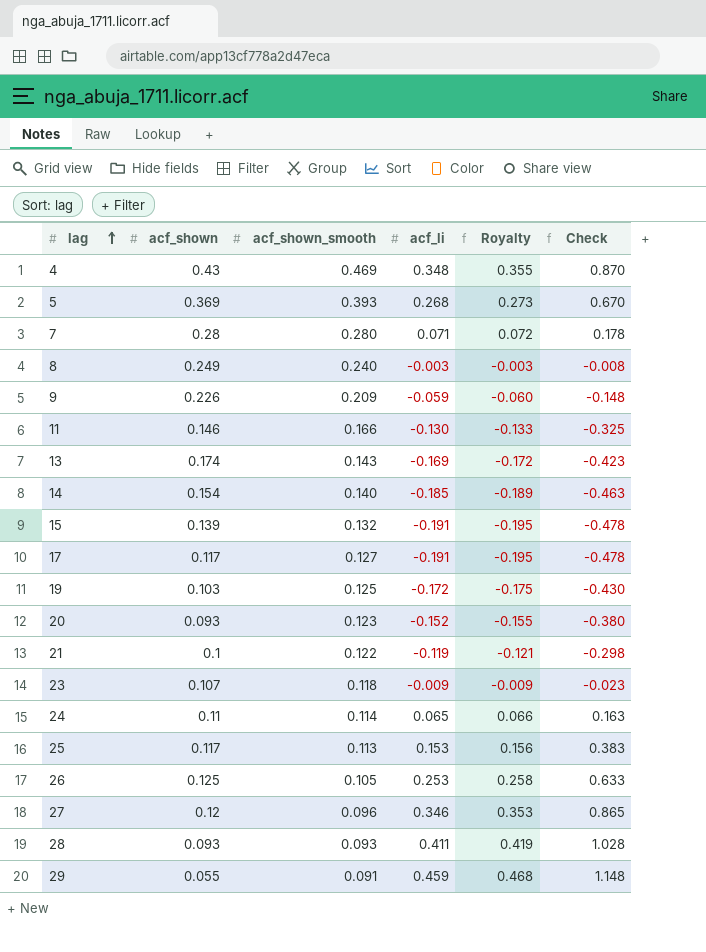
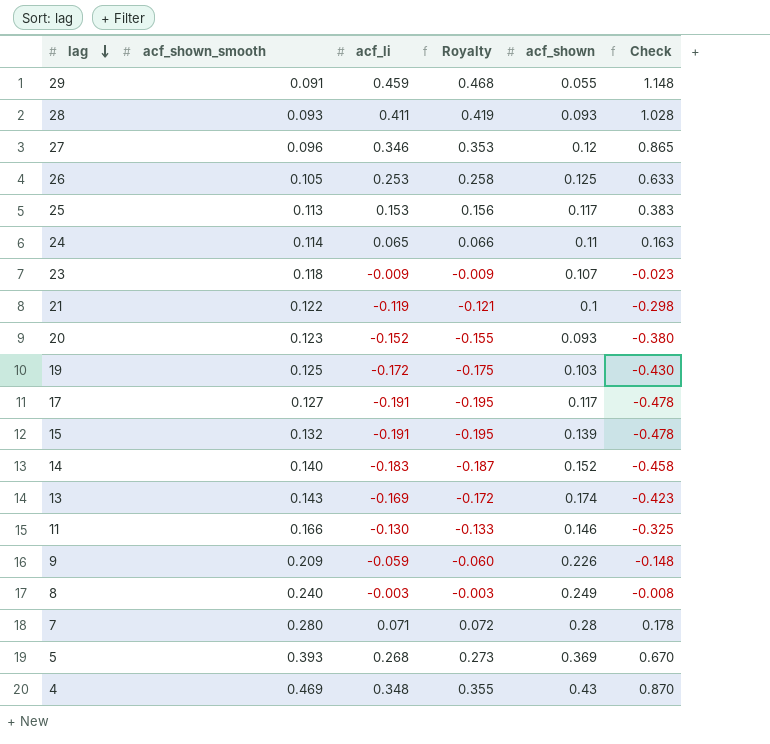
row order: lag ascending -> lag descending
column acf_shown | position: 2 -> 5
14 | acf_li: -0.185 -> -0.183
14 | Royalty: -0.189 -> -0.187
14 | acf_shown: 0.154 -> 0.152
14 | Check: -0.463 -> -0.458

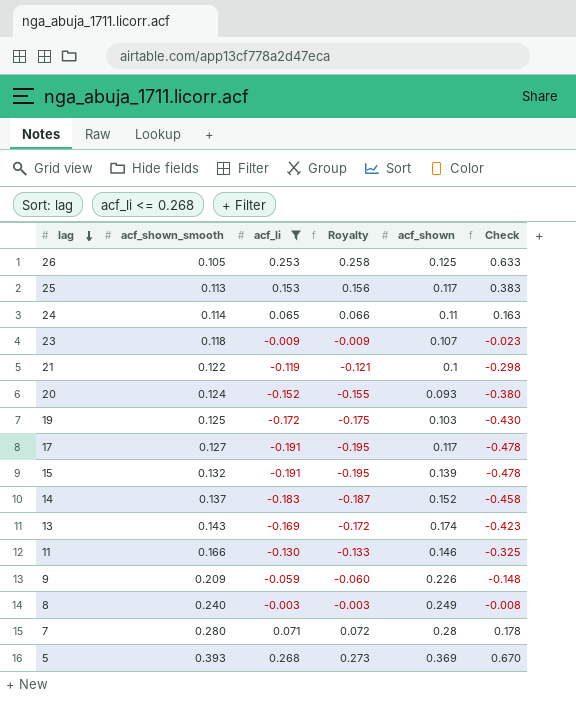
filter: none -> acf_li <= 0.268
20 | acf_shown_smooth: 0.123 -> 0.124
14 | acf_shown_smooth: 0.140 -> 0.137

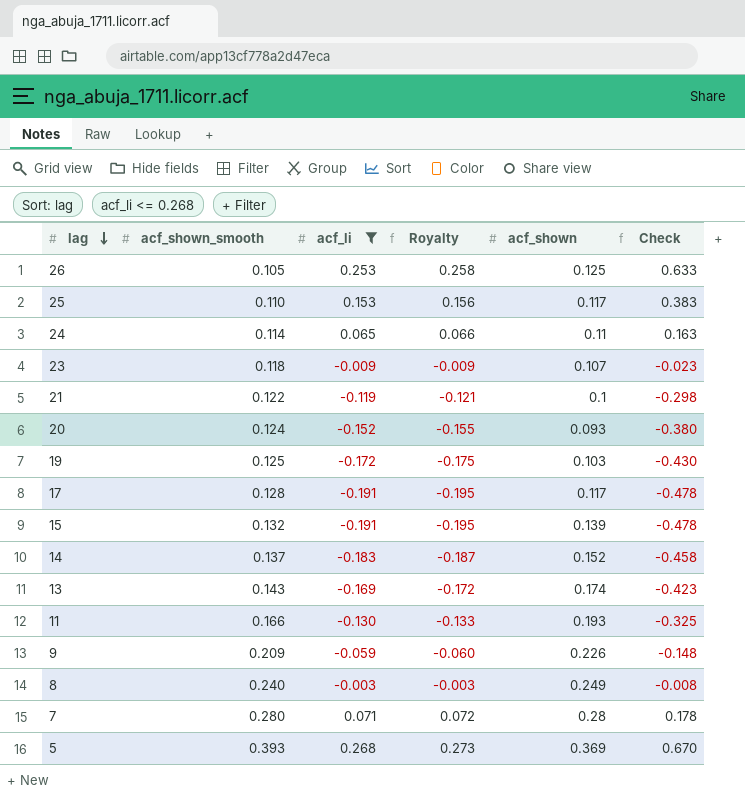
25 | acf_shown_smooth: 0.113 -> 0.110
17 | acf_shown_smooth: 0.127 -> 0.128
11 | acf_shown: 0.146 -> 0.193

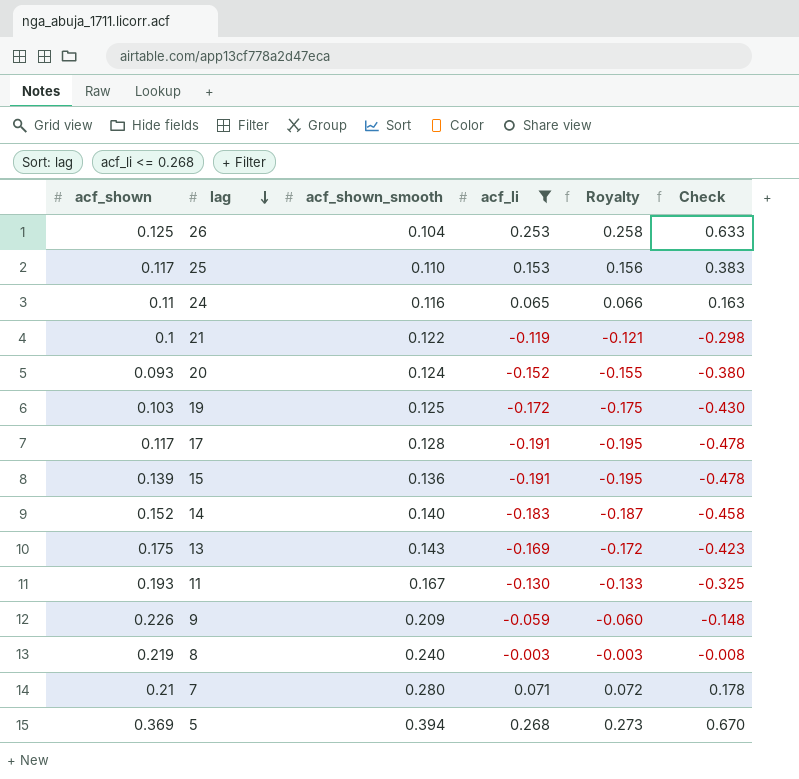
column acf_shown | position: 5 -> 1
row 23: 0.118 | -0.009 | -0.009 | 0.107 | -0.023 -> none
26 | acf_shown_smooth: 0.105 -> 0.104
24 | acf_shown_smooth: 0.114 -> 0.116
15 | acf_shown_smooth: 0.132 -> 0.136
14 | acf_shown_smooth: 0.137 -> 0.140
13 | acf_shown: 0.174 -> 0.175
11 | acf_shown_smooth: 0.166 -> 0.167
8 | acf_shown: 0.249 -> 0.219
7 | acf_shown: 0.28 -> 0.21
5 | acf_shown_smooth: 0.393 -> 0.394

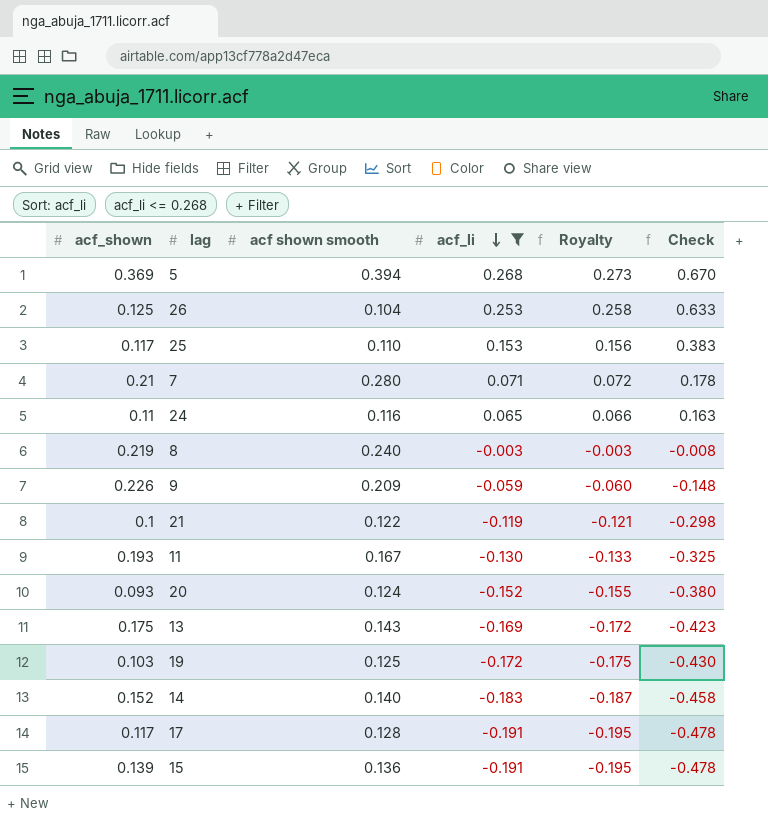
row order: lag descending -> acf_li descending
column name: acf_shown_smooth -> acf shown smooth

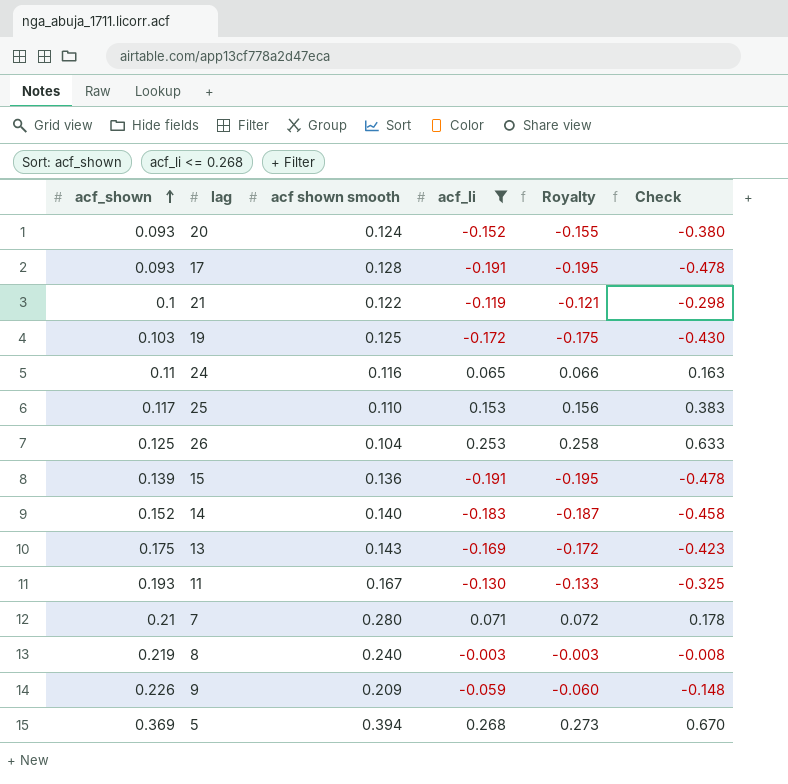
row order: acf_li descending -> acf_shown ascending
17 | acf_shown: 0.117 -> 0.093

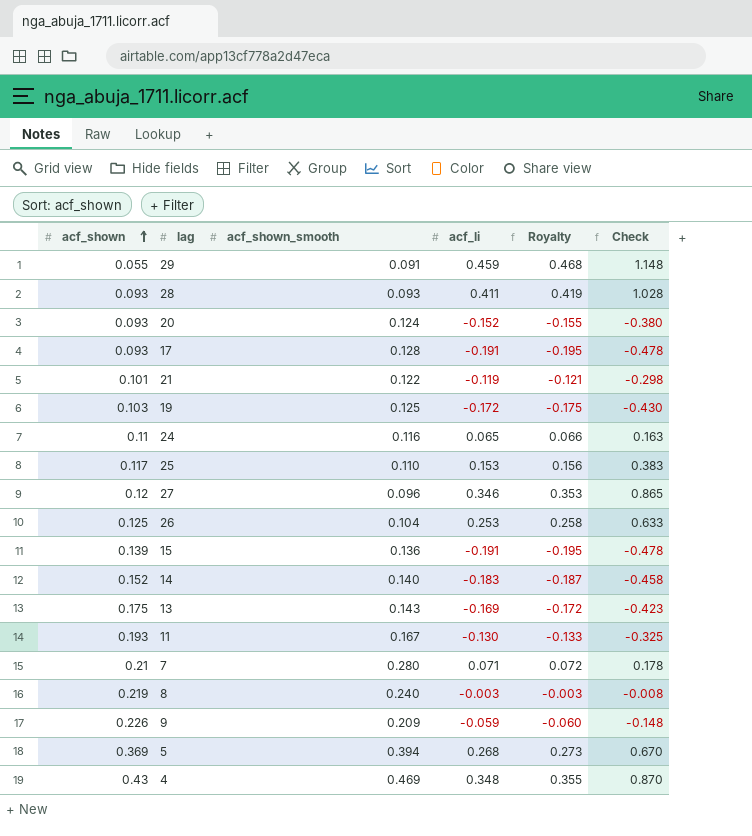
filter: acf_li <= 0.268 -> none
column name: acf shown smooth -> acf_shown_smooth
21 | acf_shown: 0.1 -> 0.101

